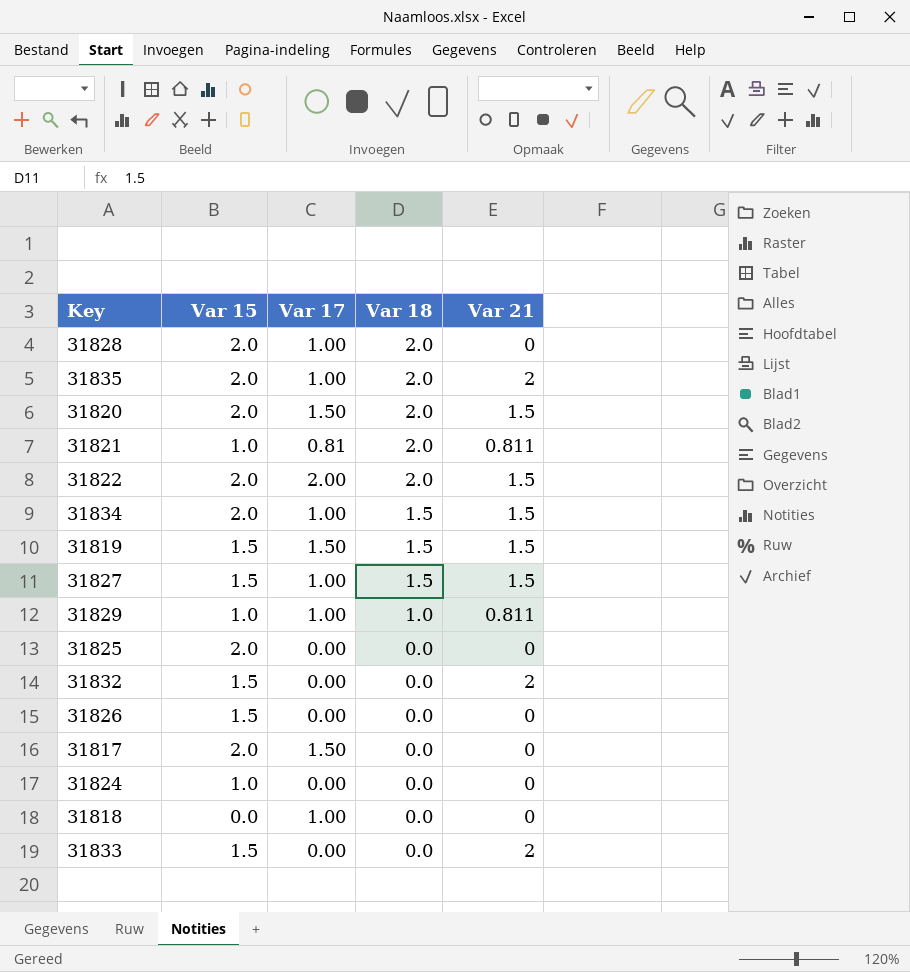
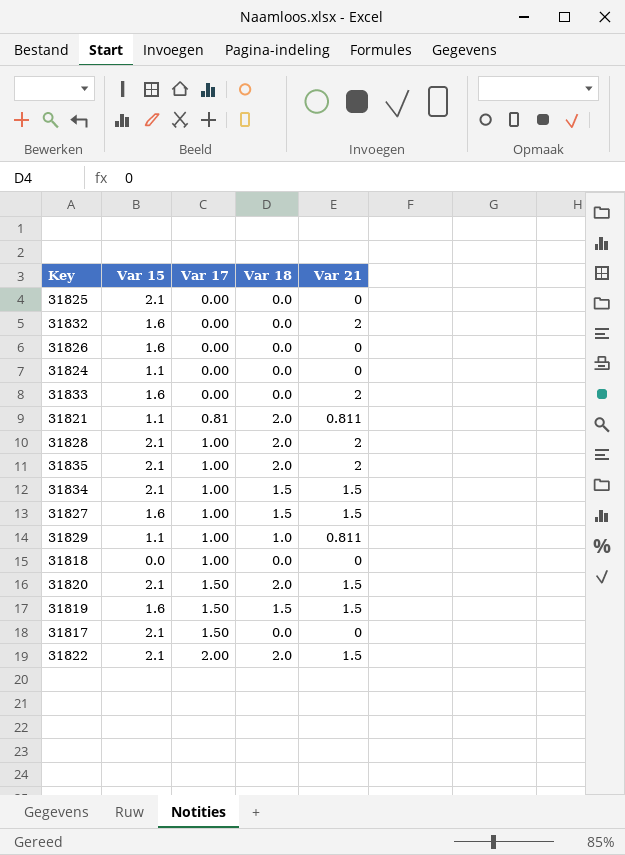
row order: Var 18 descending -> Var 17 ascending
31825 | Var 15: 2.0 -> 2.1
31832 | Var 15: 1.5 -> 1.6
31826 | Var 15: 1.5 -> 1.6
31824 | Var 15: 1.0 -> 1.1
31833 | Var 15: 1.5 -> 1.6
31821 | Var 15: 1.0 -> 1.1
31828 | Var 15: 2.0 -> 2.1
31828 | Var 21: 0 -> 2
31835 | Var 15: 2.0 -> 2.1
31834 | Var 15: 2.0 -> 2.1
31827 | Var 15: 1.5 -> 1.6
31829 | Var 15: 1.0 -> 1.1
31820 | Var 15: 2.0 -> 2.1
31819 | Var 15: 1.5 -> 1.6
31817 | Var 15: 2.0 -> 2.1
31822 | Var 15: 2.0 -> 2.1

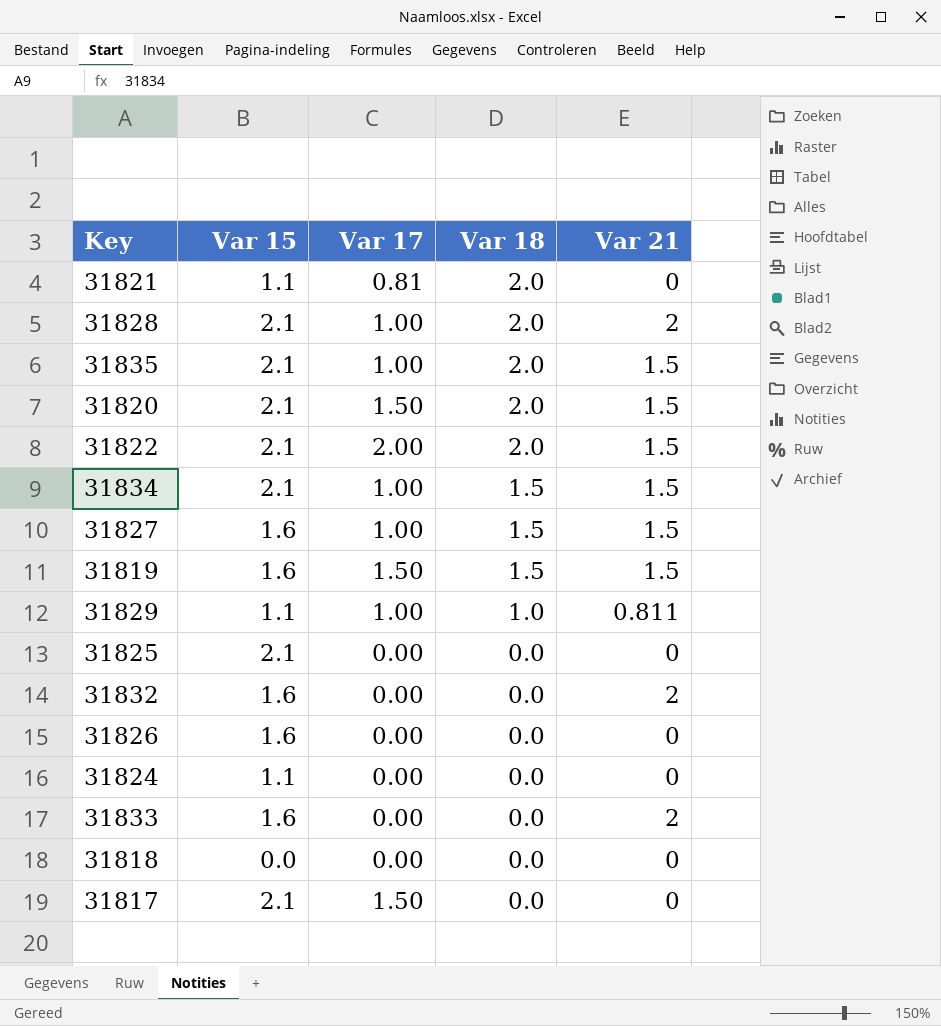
row order: Var 17 ascending -> Var 18 descending
31821 | Var 21: 0.811 -> 0
31835 | Var 21: 2 -> 1.5
31818 | Var 17: 1.00 -> 0.00

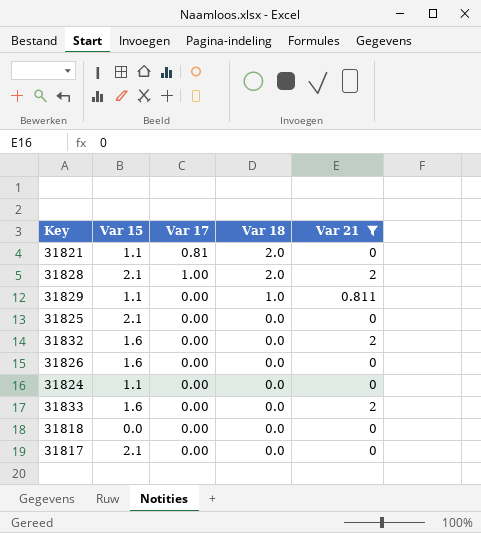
filter: none -> Var 21 != 1.5
31829 | Var 17: 1.00 -> 0.00
31817 | Var 17: 1.50 -> 0.00

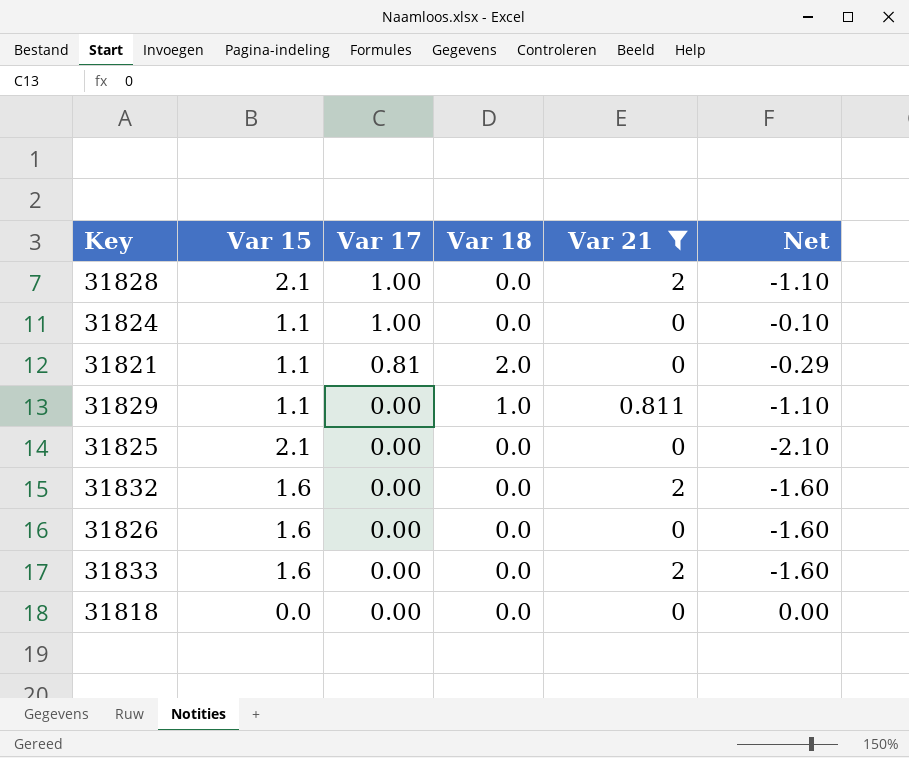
row order: Var 18 descending -> Var 17 descending
column Net | formula: none -> [Var 17] - [Var 15]
row 31817: 2.1 | 0.00 | 0.0 | 0 -> none
31828 | Var 18: 2.0 -> 0.0
31824 | Var 17: 0.00 -> 1.00

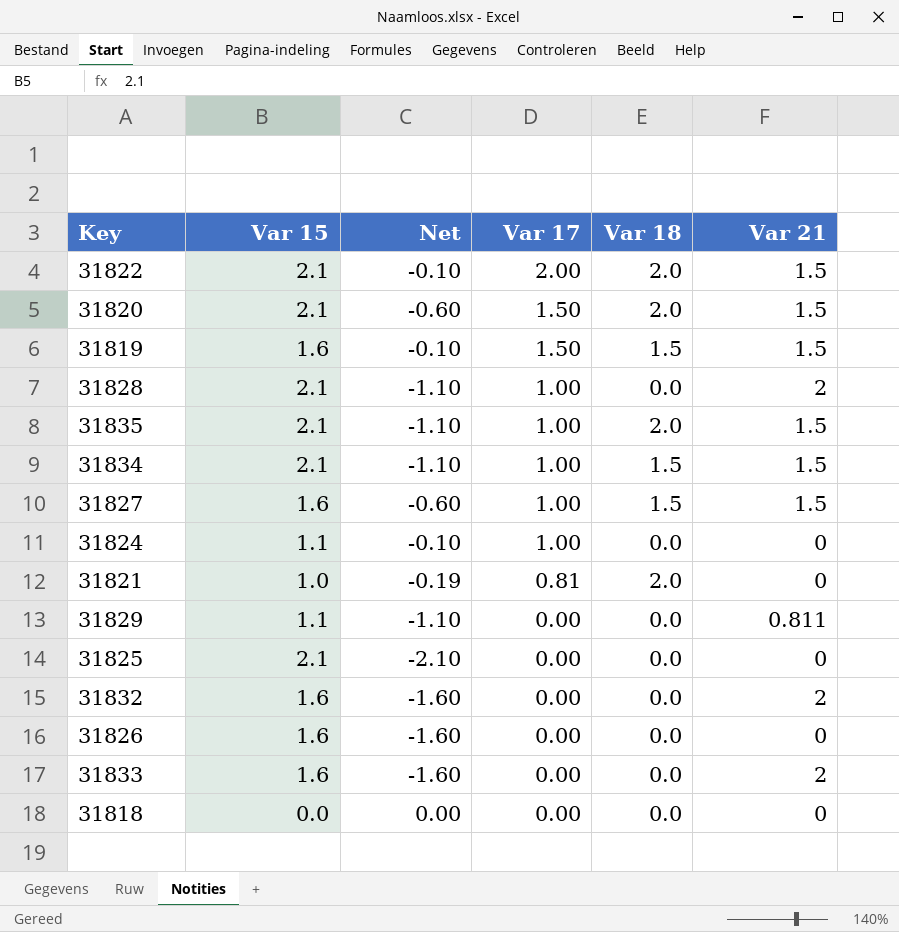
filter: Var 21 != 1.5 -> none
column Net | position: 6 -> 3
31821 | Var 15: 1.1 -> 1.0
31821 | Net: -0.29 -> -0.19
31829 | Var 18: 1.0 -> 0.0

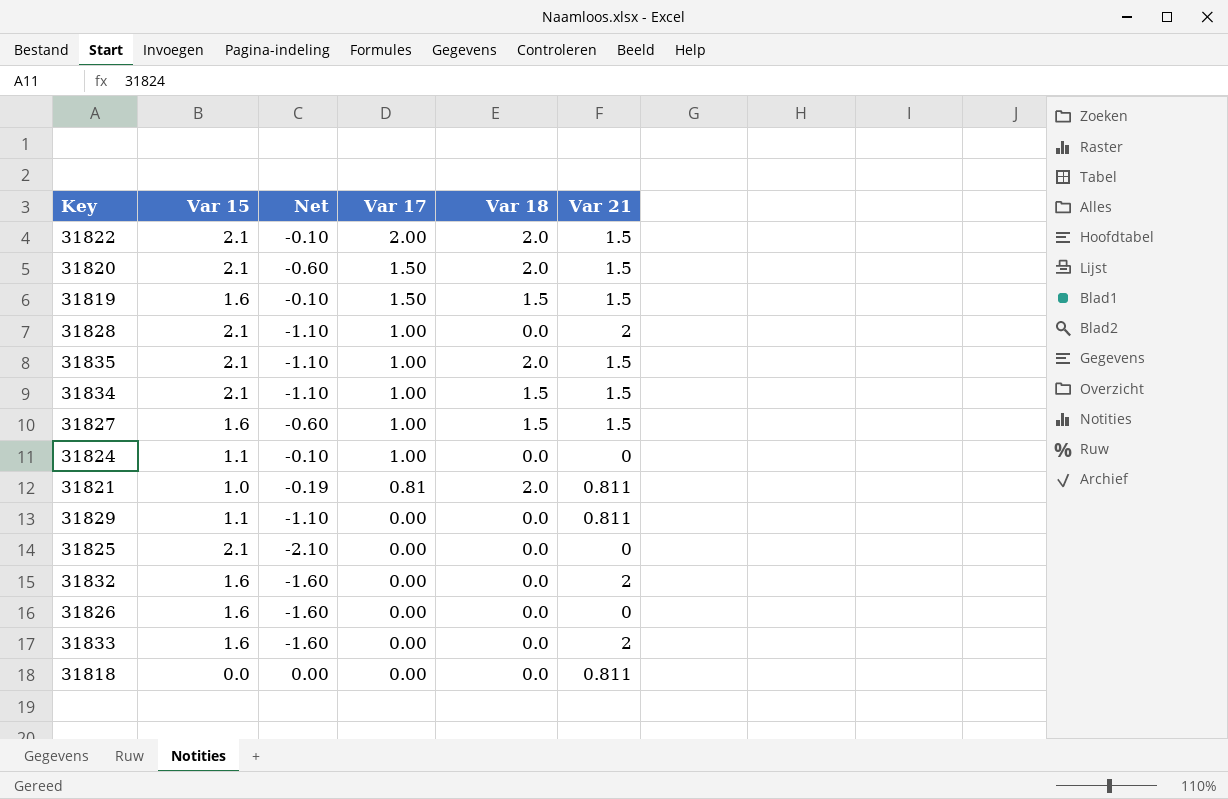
31821 | Var 21: 0 -> 0.811
31818 | Var 21: 0 -> 0.811

